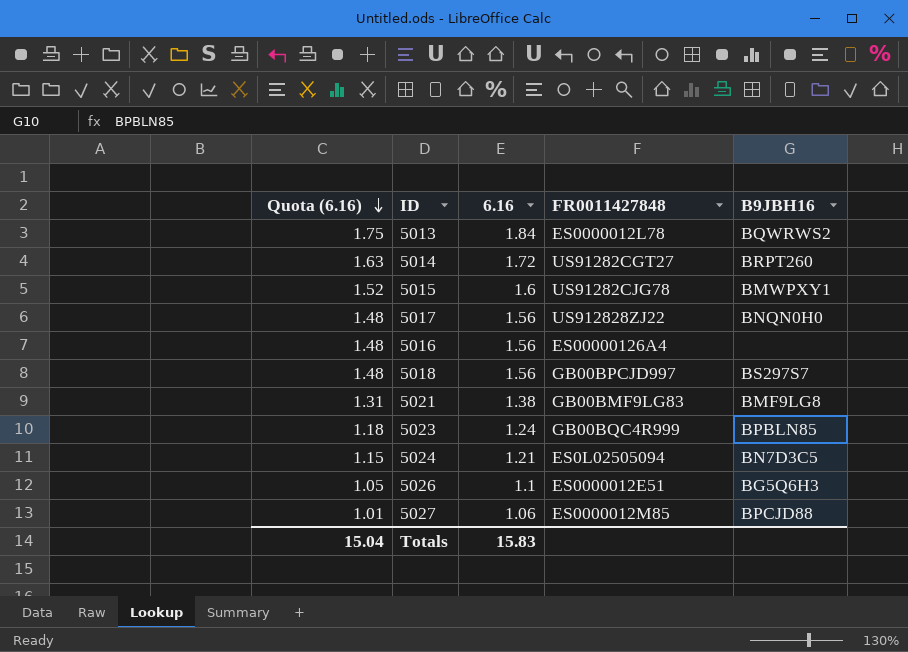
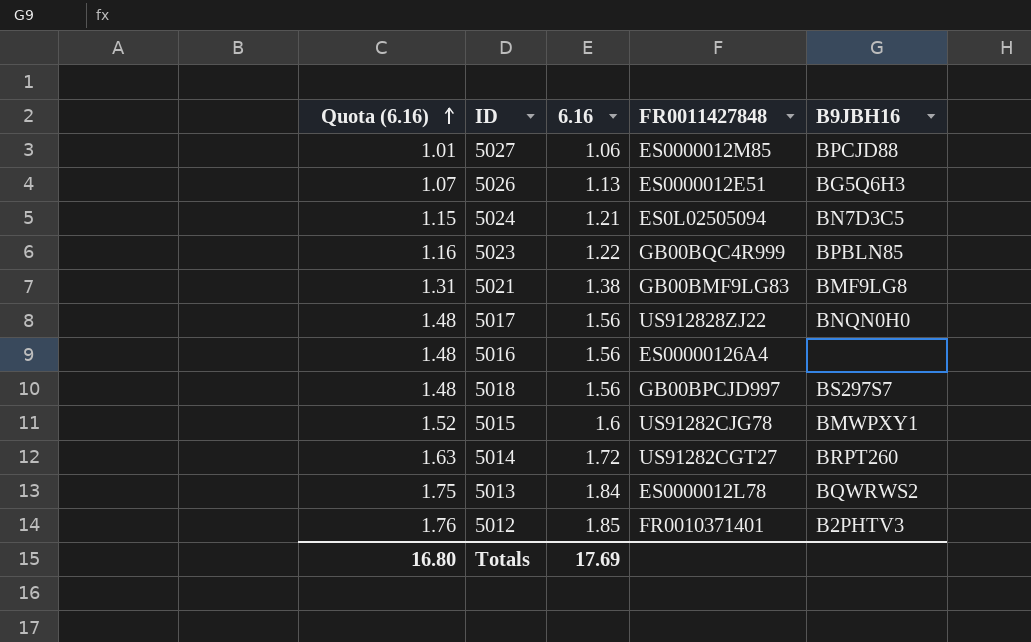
row order: Quota (6.16) descending -> Quota (6.16) ascending
5026 | Quota (6.16): 1.05 -> 1.07
5026 | 6.16: 1.1 -> 1.13
5023 | Quota (6.16): 1.18 -> 1.16
5023 | 6.16: 1.24 -> 1.22
row 5012: none -> 1.76 | 1.85 | FR0010371401 | B2PHTV3
Totals | Quota (6.16): 15.04 -> 16.80
Totals | 6.16: 15.83 -> 17.69

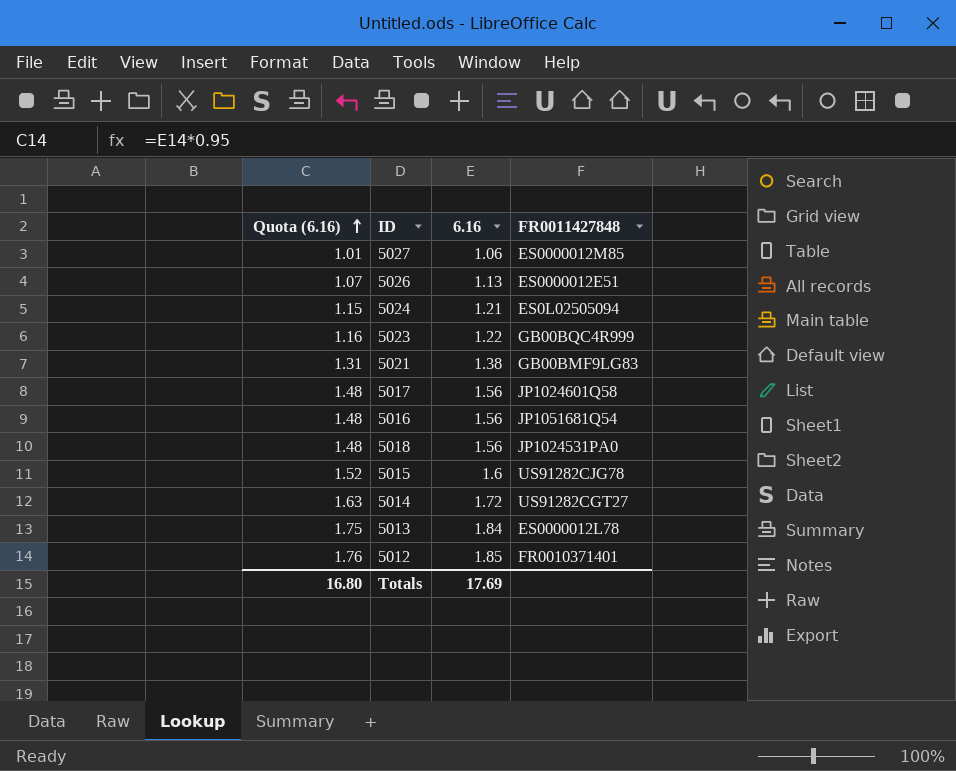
column B9JBH16 | position: 5 -> none
5017 | FR0011427848: US912828ZJ22 -> JP1024601Q58
5016 | FR0011427848: ES00000126A4 -> JP1051681Q54
5018 | FR0011427848: GB00BPCJD997 -> JP1024531PA0

